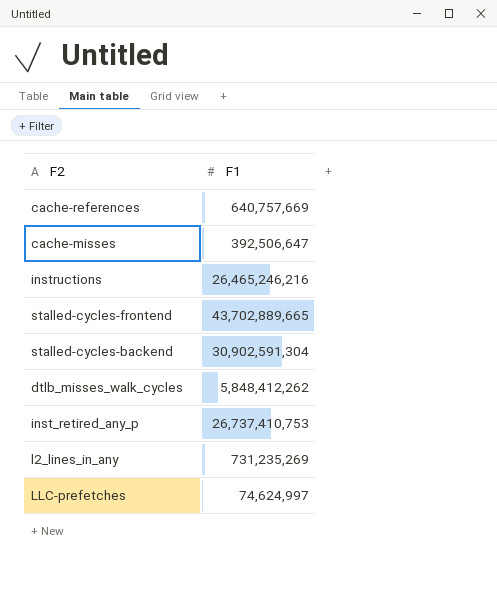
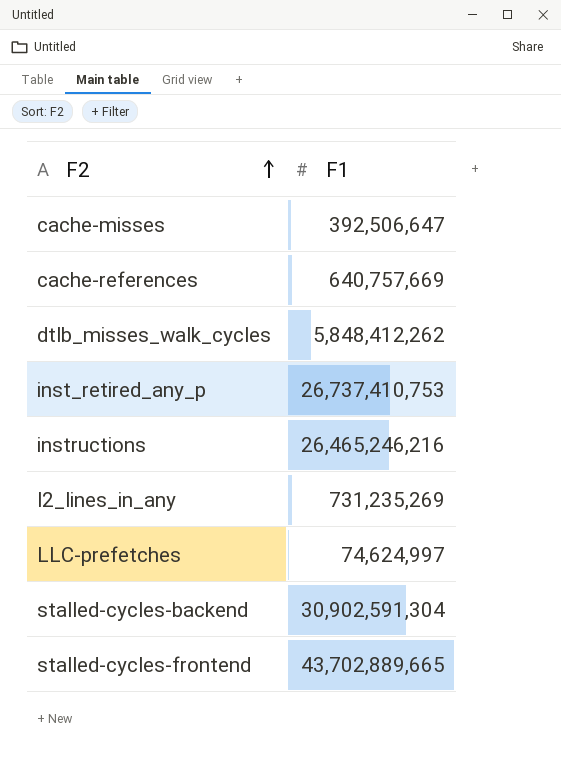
row order: none -> F2 ascending

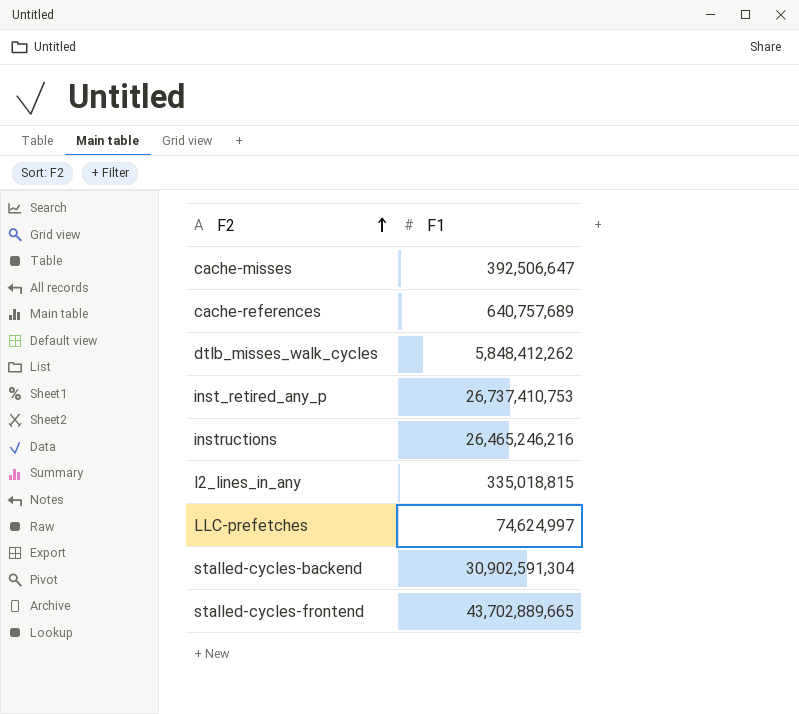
cache-references | F1: 640,757,669 -> 640,757,689
l2_lines_in_any | F1: 731,235,269 -> 335,018,815

